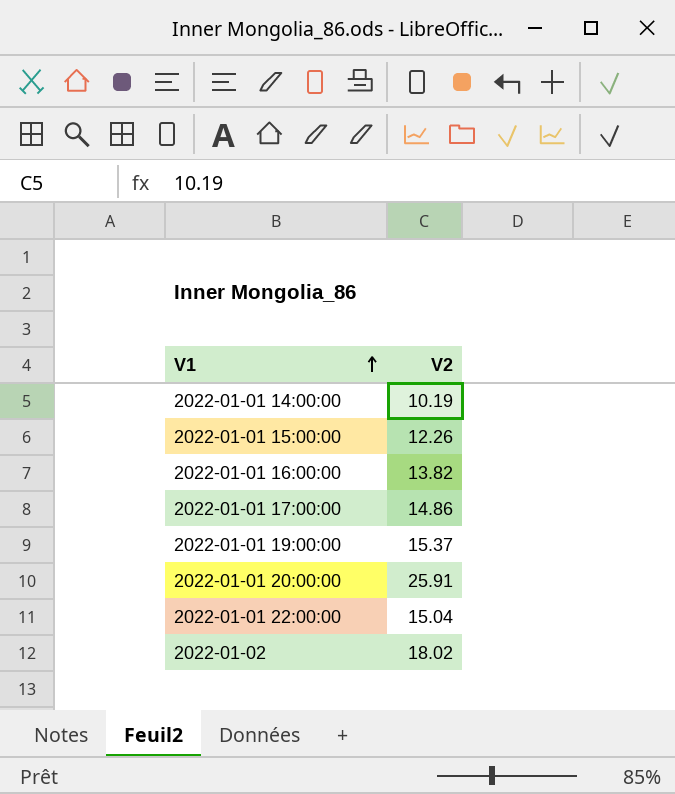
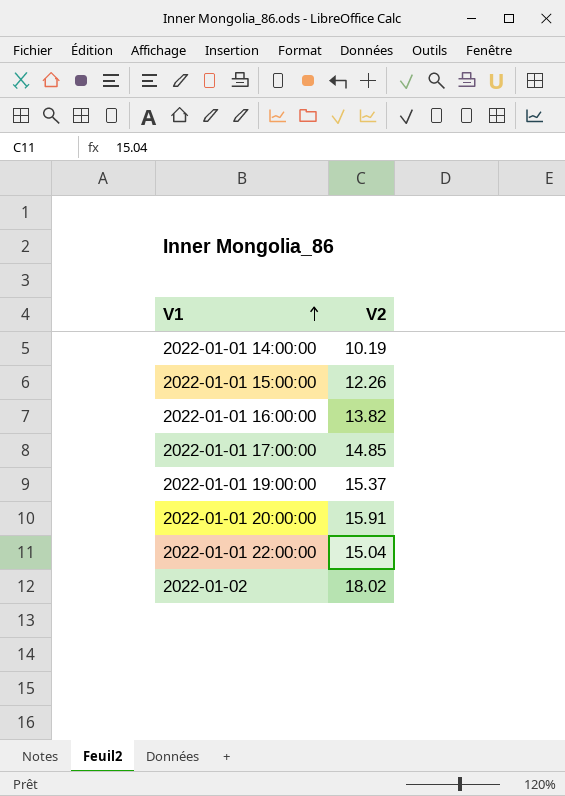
2022-01-01 17:00:00 | V2: 14.86 -> 14.85
2022-01-01 20:00:00 | V2: 25.91 -> 15.91

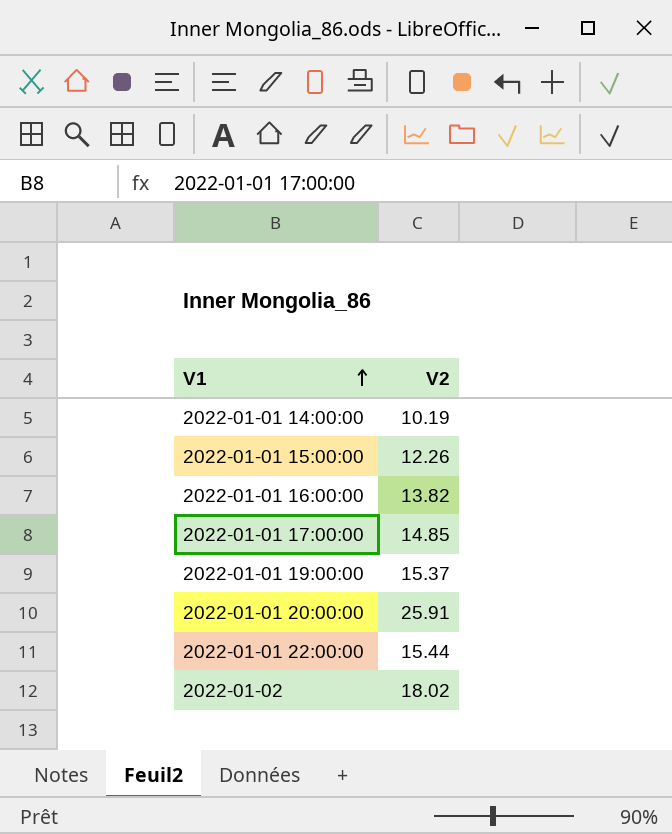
2022-01-01 20:00:00 | V2: 15.91 -> 25.91
2022-01-01 22:00:00 | V2: 15.04 -> 15.44

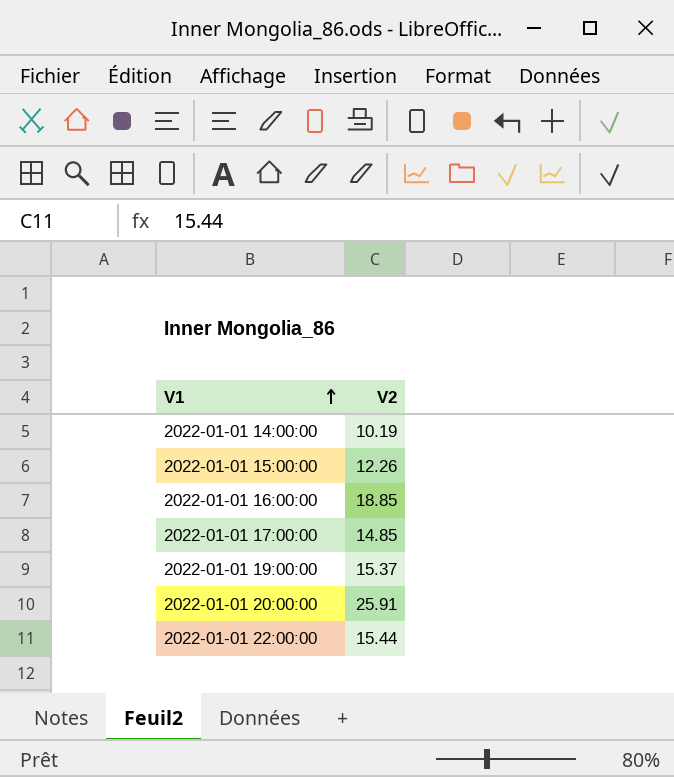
row 2022-01-02: 18.02 -> none
2022-01-01 16:00:00 | V2: 13.82 -> 18.85

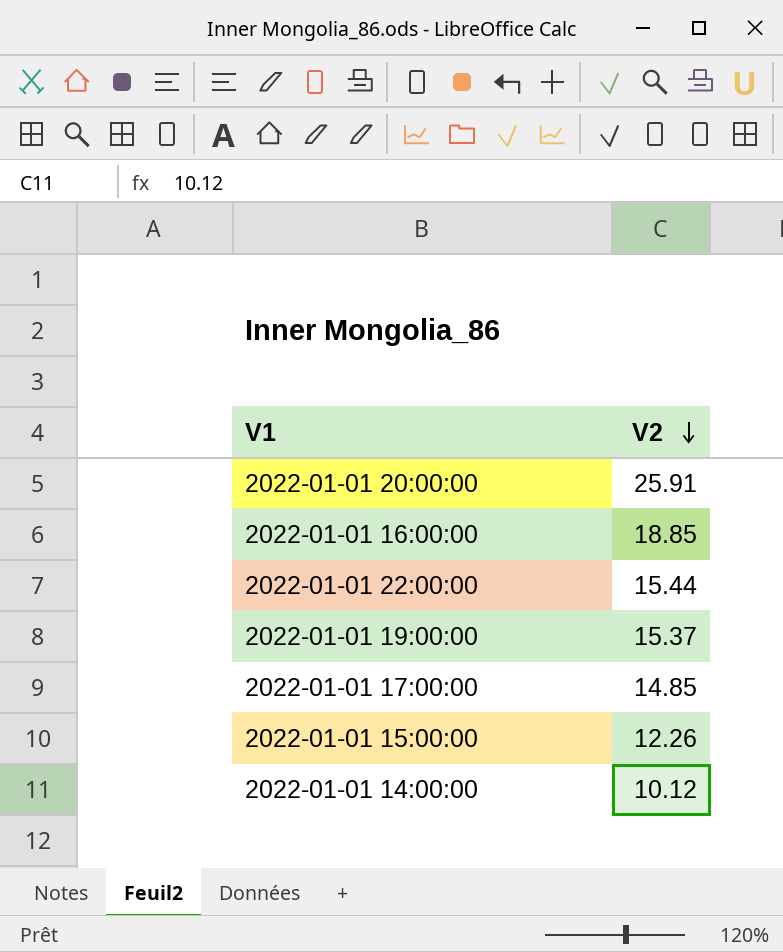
row order: V1 ascending -> V2 descending
2022-01-01 14:00:00 | V2: 10.19 -> 10.12

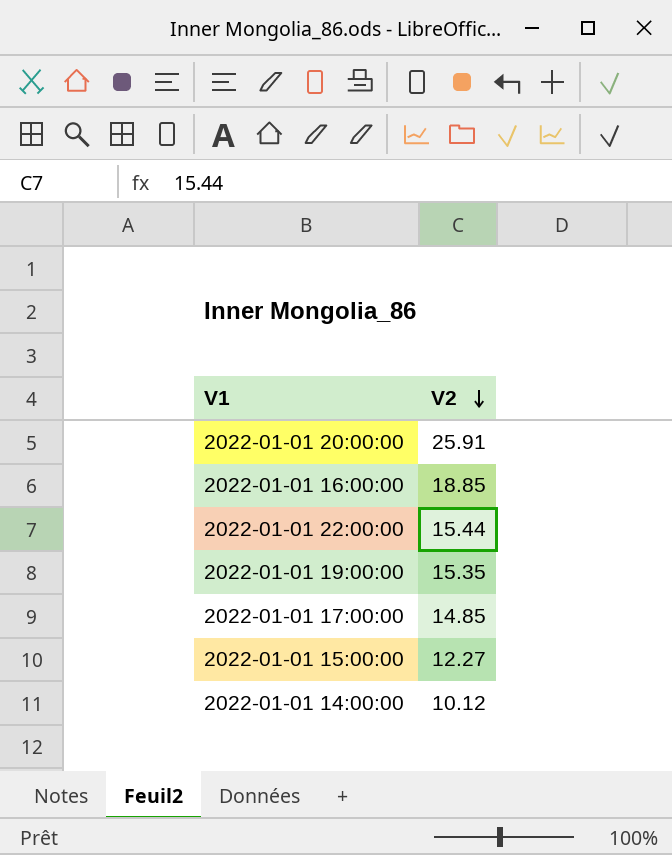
2022-01-01 19:00:00 | V2: 15.37 -> 15.35
2022-01-01 15:00:00 | V2: 12.26 -> 12.27

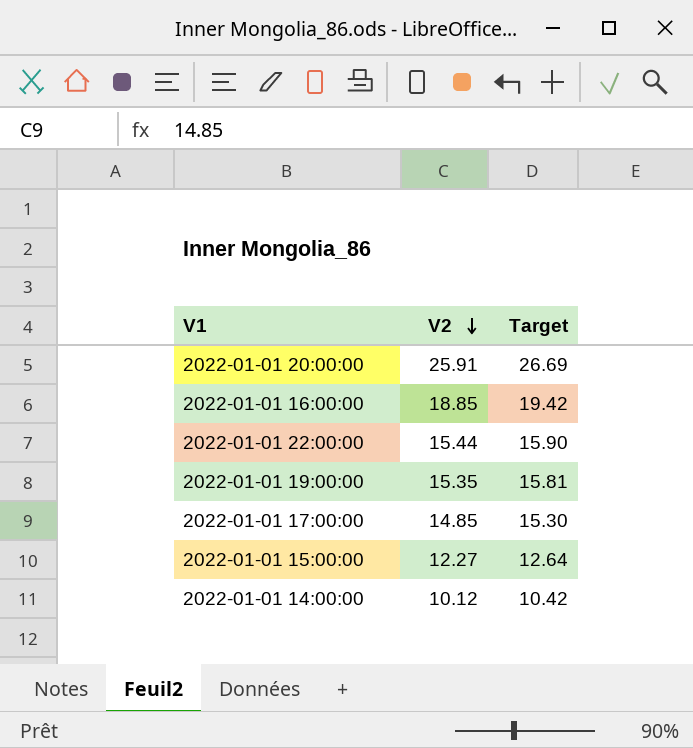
column Target | formula: none -> [V2] * 1.03

